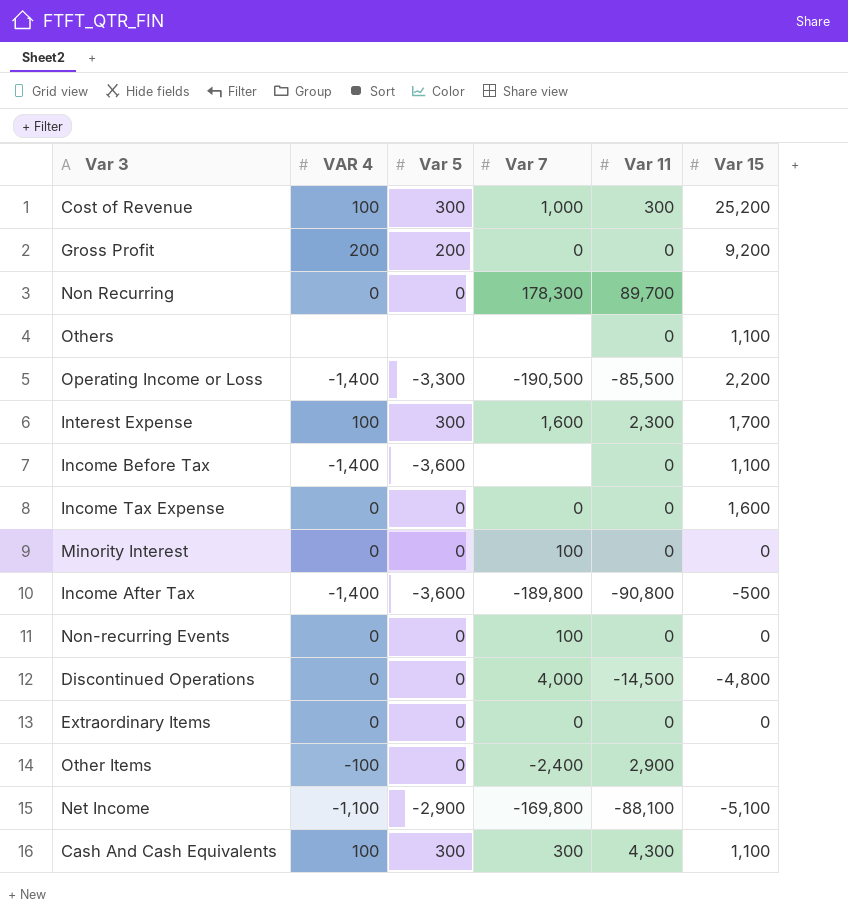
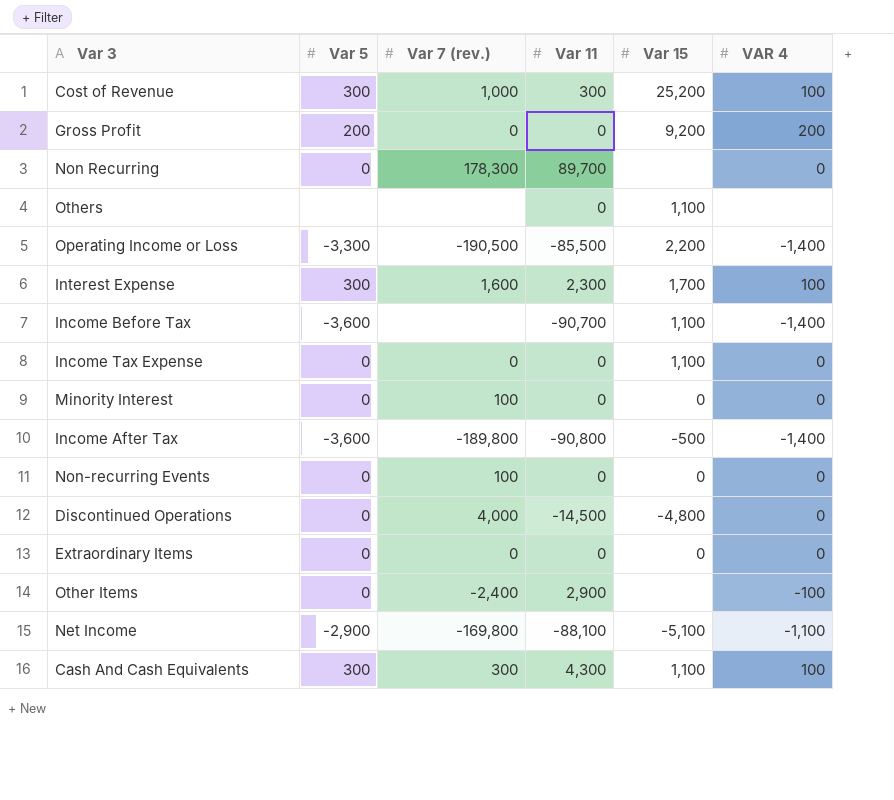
column name: Var 7 -> Var 7 (rev.)
column VAR 4 | position: 2 -> 6
Income Before Tax | Var 11: 0 -> -90,700
Income Tax Expense | Var 15: 1,600 -> 1,100

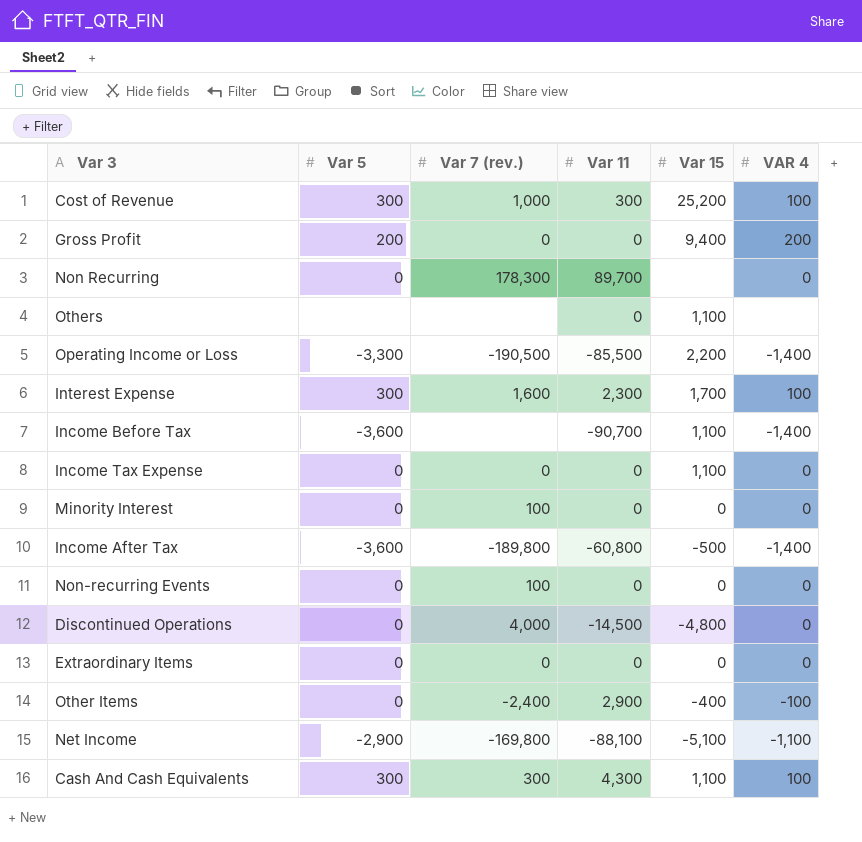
Gross Profit | Var 15: 9,200 -> 9,400
Income After Tax | Var 11: -90,800 -> -60,800
Other Items | Var 15: none -> -400

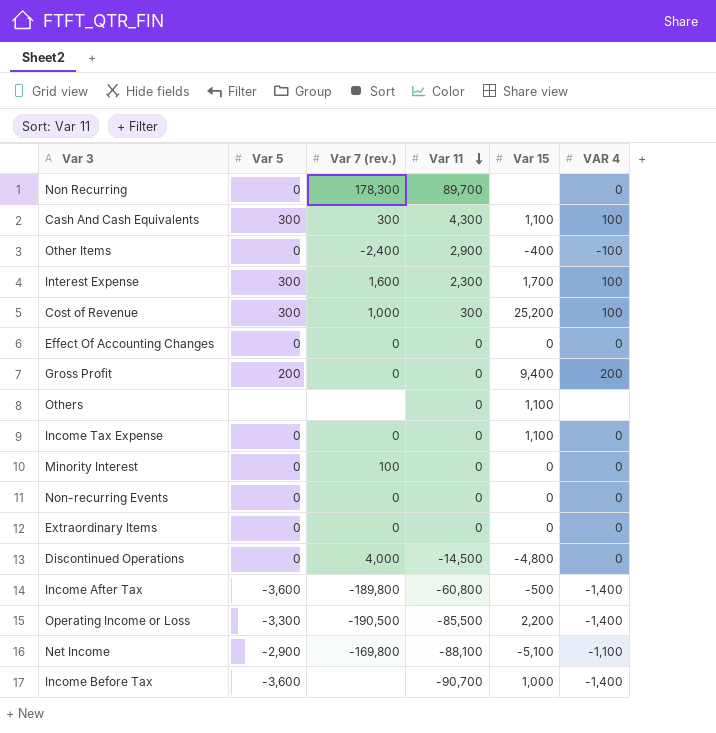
row order: none -> Var 11 descending
row Effect Of Accounting Changes: none -> 0 | 0 | 0 | 0 | 0
Non-recurring Events | Var 7 (rev.): 100 -> 0
Income Before Tax | Var 15: 1,100 -> 1,000

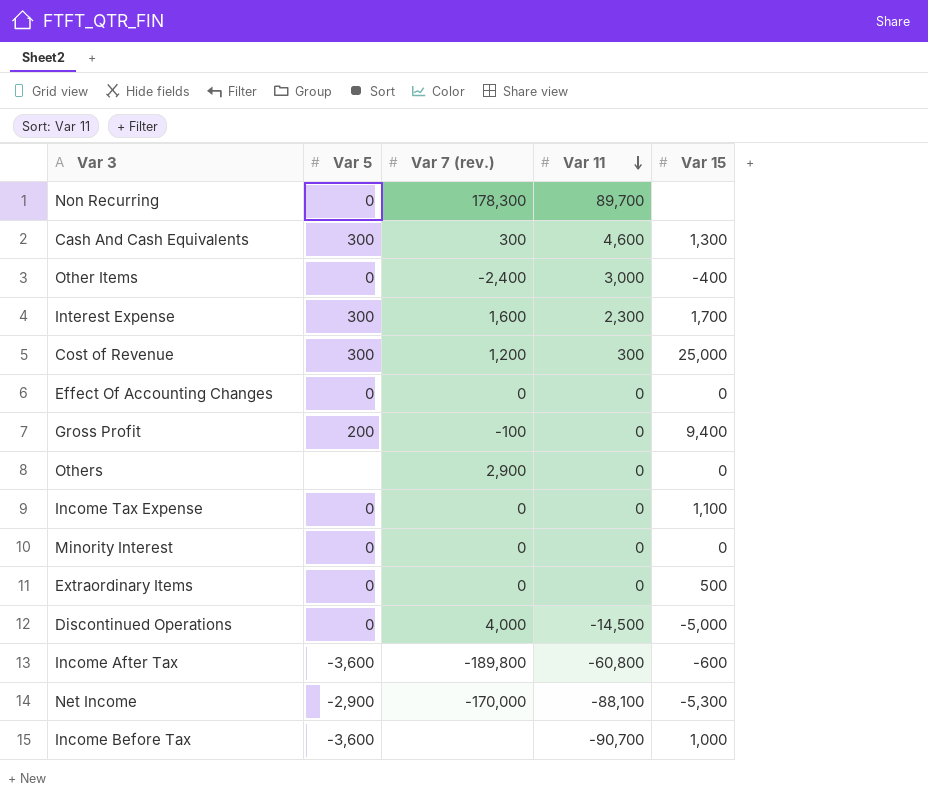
column VAR 4 | position: 6 -> none
row Non-recurring Events: 0 | 0 | 0 | 0 | 0 -> none
row Operating Income or Loss: -3,300 | -190,500 | -85,500 | 2,200 | -1,400 -> none
Cash And Cash Equivalents | Var 11: 4,300 -> 4,600
Cash And Cash Equivalents | Var 15: 1,100 -> 1,300
Other Items | Var 11: 2,900 -> 3,000
Cost of Revenue | Var 7 (rev.): 1,000 -> 1,200
Cost of Revenue | Var 15: 25,200 -> 25,000
Gross Profit | Var 7 (rev.): 0 -> -100
Others | Var 7 (rev.): none -> 2,900
Others | Var 15: 1,100 -> 0
Minority Interest | Var 7 (rev.): 100 -> 0
Extraordinary Items | Var 15: 0 -> 500
Discontinued Operations | Var 15: -4,800 -> -5,000
Income After Tax | Var 15: -500 -> -600
Net Income | Var 7 (rev.): -169,800 -> -170,000
Net Income | Var 15: -5,100 -> -5,300

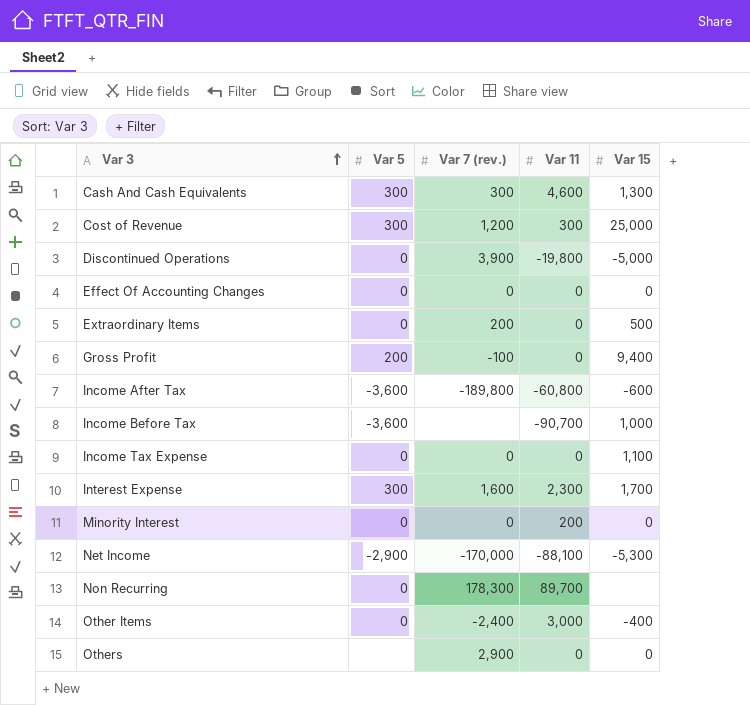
row order: Var 11 descending -> Var 3 ascending
Discontinued Operations | Var 7 (rev.): 4,000 -> 3,900
Discontinued Operations | Var 11: -14,500 -> -19,800
Extraordinary Items | Var 7 (rev.): 0 -> 200
Minority Interest | Var 11: 0 -> 200

